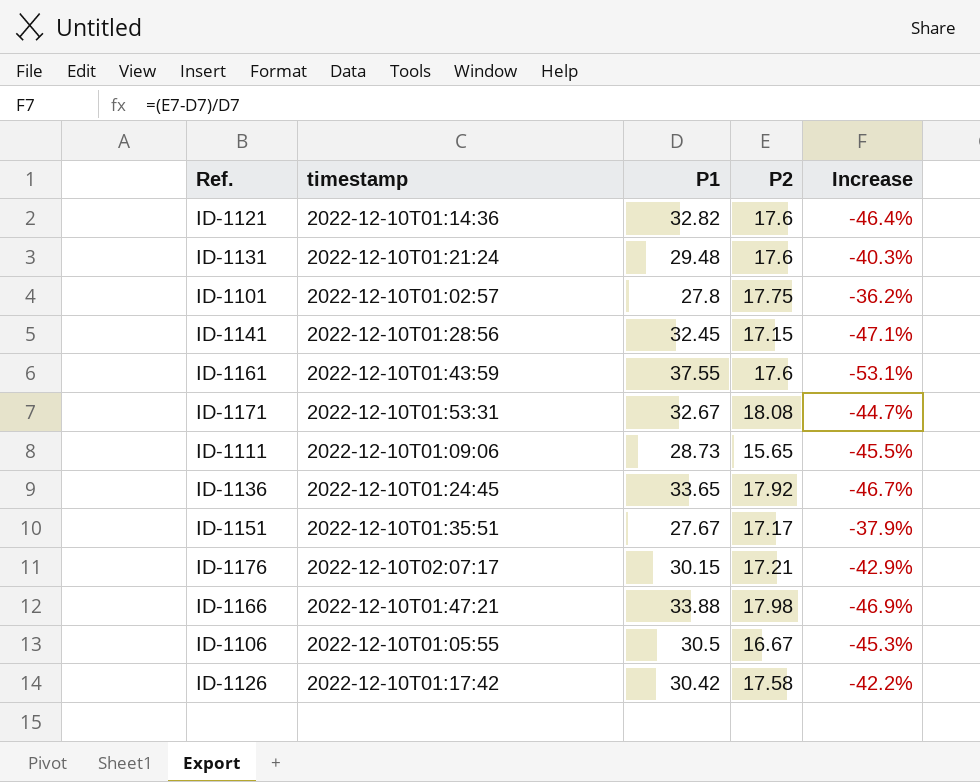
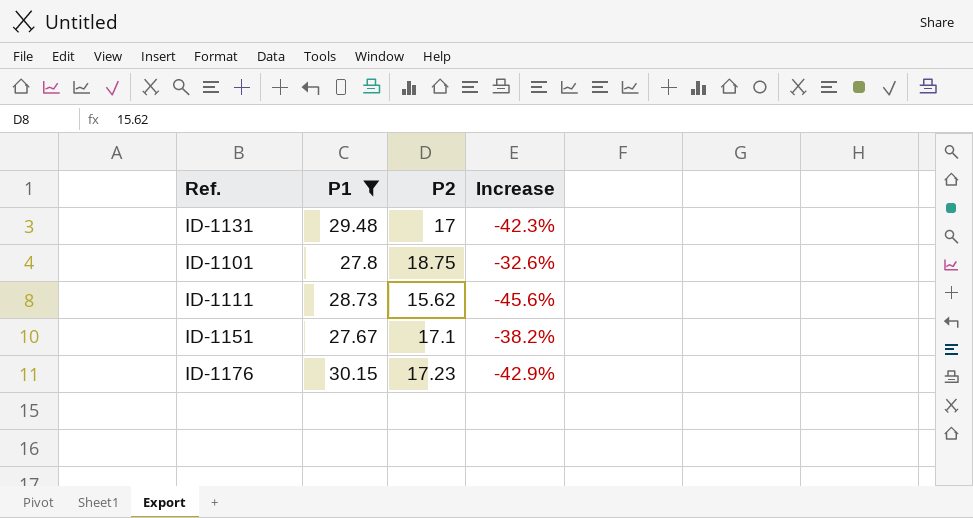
filter: none -> P1 <= 30.15
column timestamp | position: 2 -> none
ID-1131 | P2: 17.6 -> 17
ID-1131 | Increase: -40.3% -> -42.3%
ID-1101 | P2: 17.75 -> 18.75
ID-1101 | Increase: -36.2% -> -32.6%
ID-1111 | P2: 15.65 -> 15.62
ID-1111 | Increase: -45.5% -> -45.6%
ID-1151 | P2: 17.17 -> 17.1
ID-1151 | Increase: -37.9% -> -38.2%
ID-1176 | P2: 17.21 -> 17.23

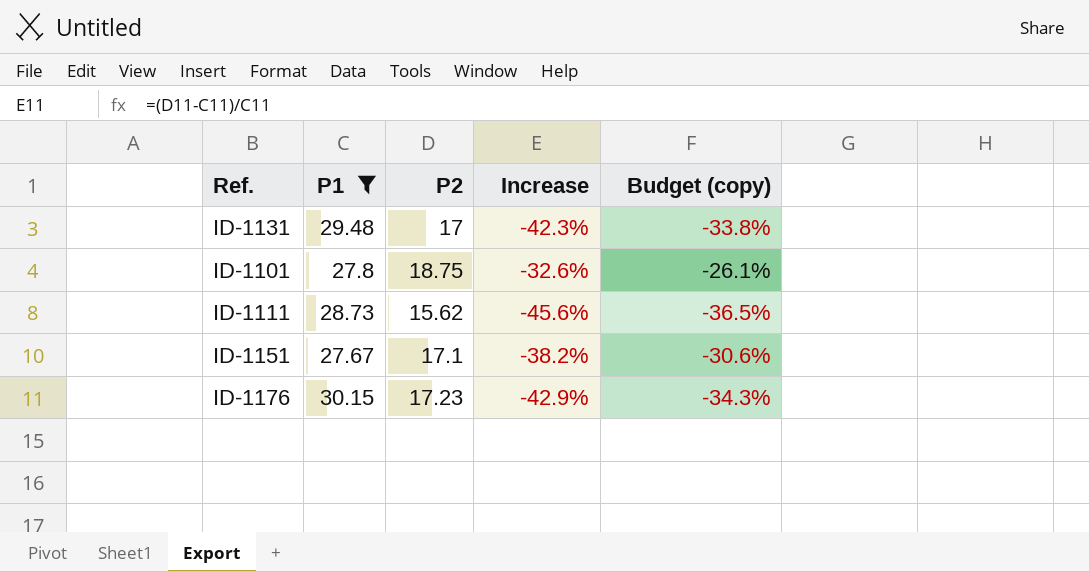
column Budget (copy) | formula: none -> [Increase] * 0.8

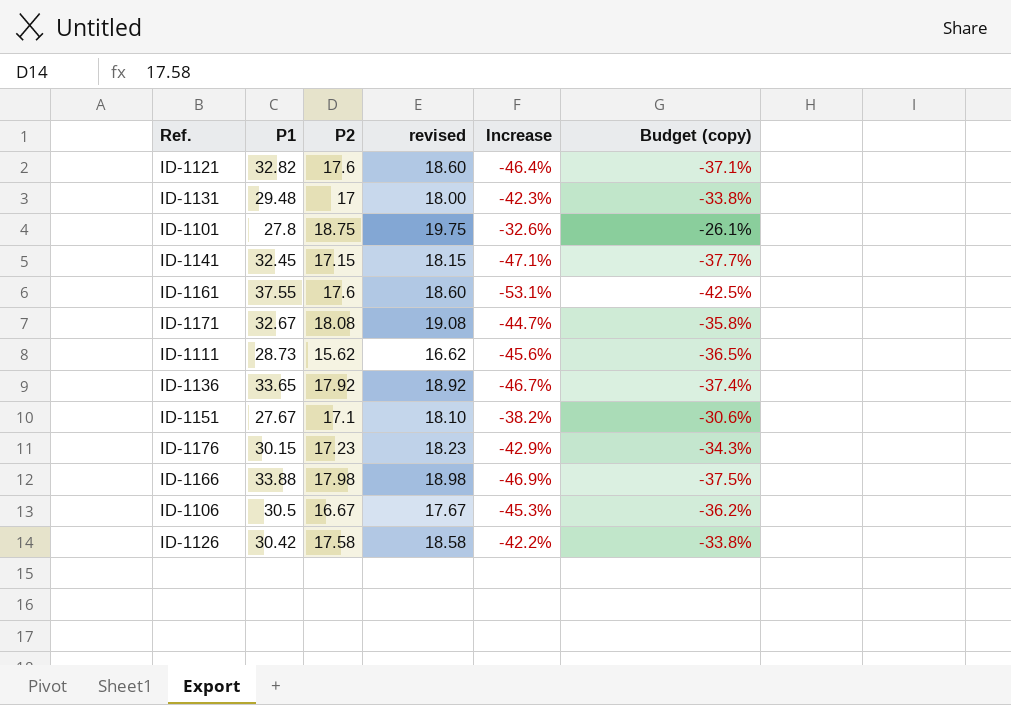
filter: P1 <= 30.15 -> none
column revised | formula: none -> [P2] + 1

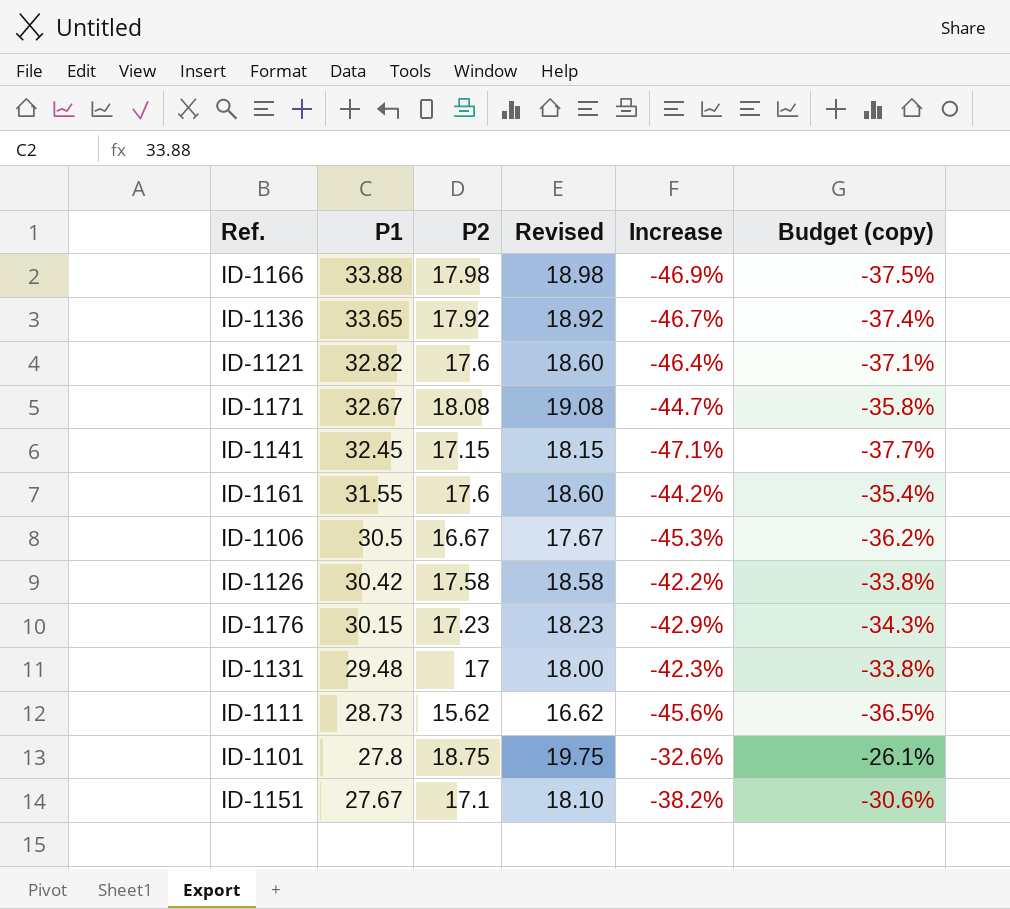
row order: none -> P1 descending
column name: revised -> Revised
ID-1161 | P1: 37.55 -> 31.55
ID-1161 | Increase: -53.1% -> -44.2%
ID-1161 | Budget (copy): -42.5% -> -35.4%

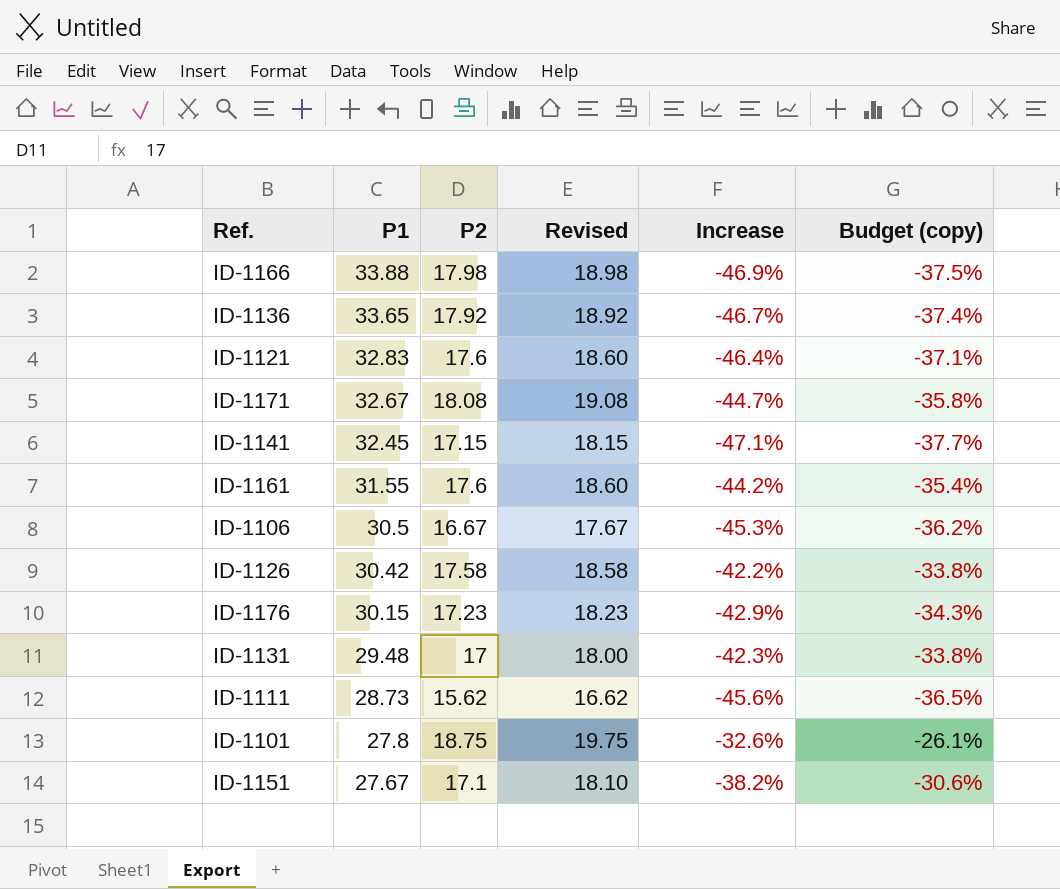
ID-1121 | P1: 32.82 -> 32.83

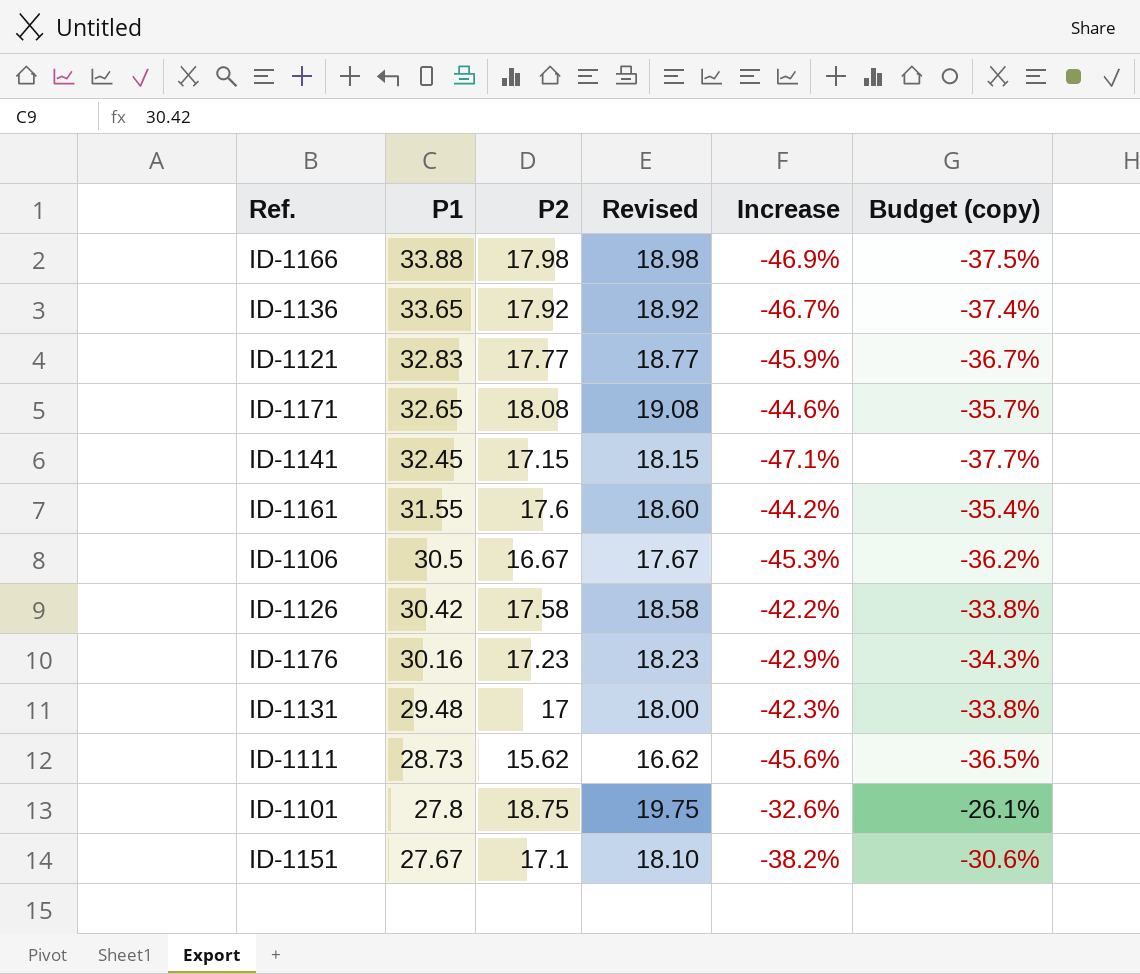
ID-1121 | P2: 17.6 -> 17.77
ID-1121 | Revised: 18.60 -> 18.77
ID-1121 | Increase: -46.4% -> -45.9%
ID-1121 | Budget (copy): -37.1% -> -36.7%
ID-1171 | P1: 32.67 -> 32.65
ID-1171 | Increase: -44.7% -> -44.6%
ID-1171 | Budget (copy): -35.8% -> -35.7%
ID-1176 | P1: 30.15 -> 30.16

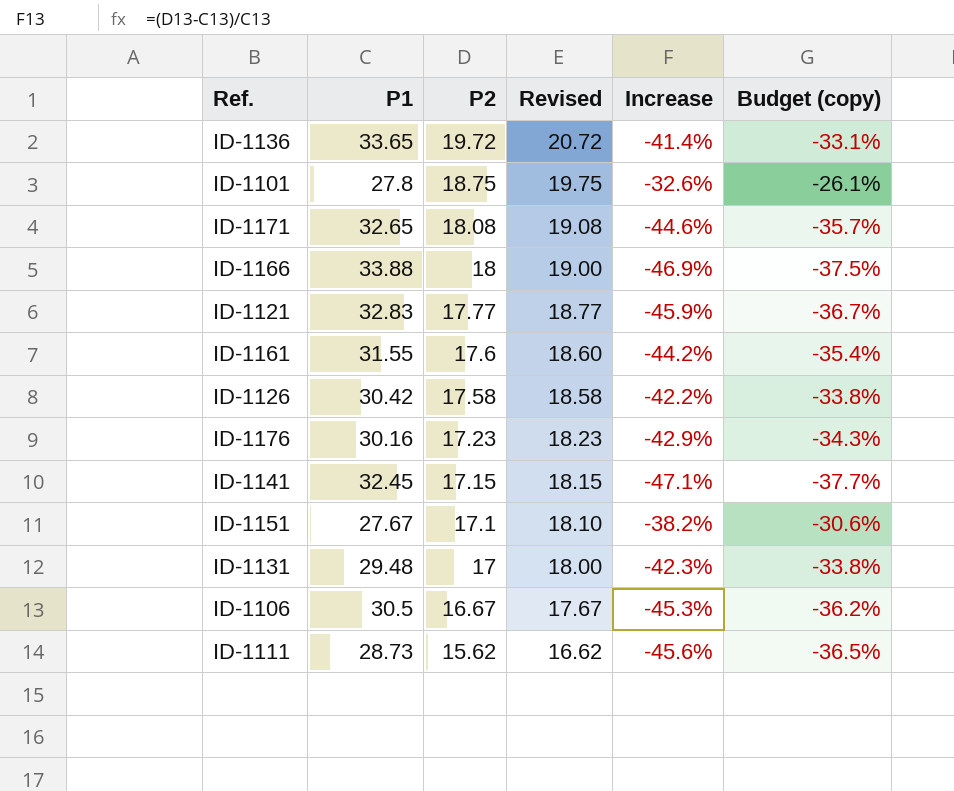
row order: P1 descending -> P2 descending
ID-1136 | P2: 17.92 -> 19.72
ID-1136 | Revised: 18.92 -> 20.72
ID-1136 | Increase: -46.7% -> -41.4%
ID-1136 | Budget (copy): -37.4% -> -33.1%
ID-1166 | P2: 17.98 -> 18
ID-1166 | Revised: 18.98 -> 19.00

